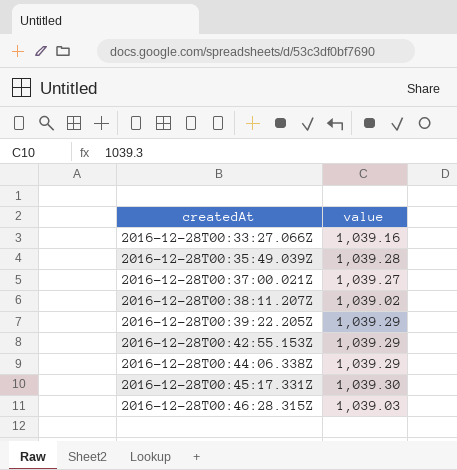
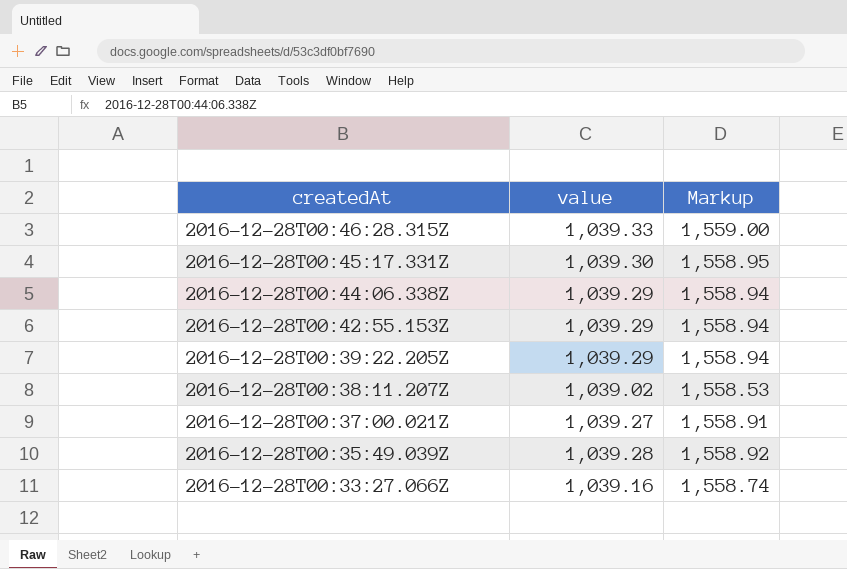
row order: createdAt ascending -> createdAt descending
column Markup | formula: none -> [value] * 1.5
2016-12-28T00:46:28.315Z | value: 1,039.03 -> 1,039.33

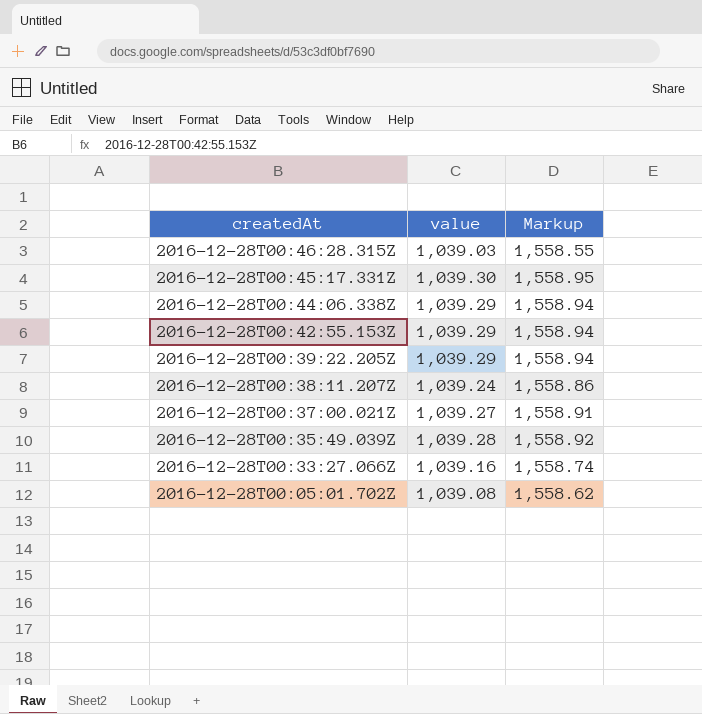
2016-12-28T00:46:28.315Z | value: 1,039.33 -> 1,039.03
2016-12-28T00:46:28.315Z | Markup: 1,559.00 -> 1,558.55
2016-12-28T00:38:11.207Z | value: 1,039.02 -> 1,039.24
2016-12-28T00:38:11.207Z | Markup: 1,558.53 -> 1,558.86
row 2016-12-28T00:05:01.702Z: none -> 1,039.08 | 1,558.62

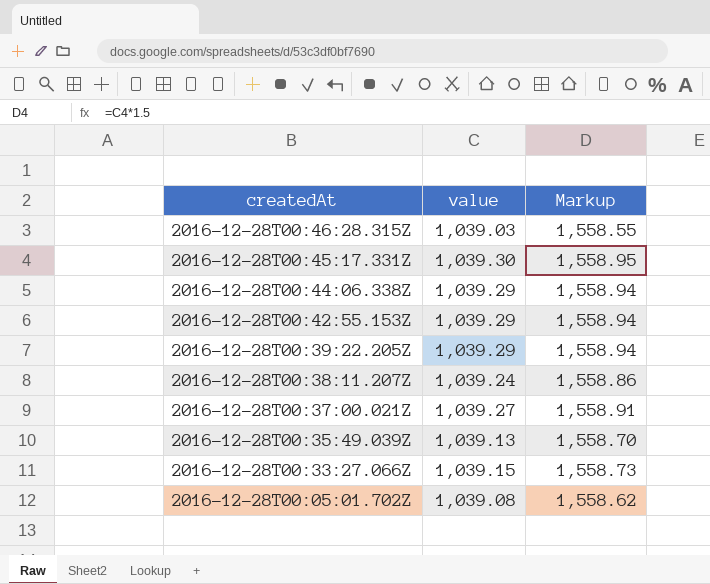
2016-12-28T00:35:49.039Z | value: 1,039.28 -> 1,039.13
2016-12-28T00:35:49.039Z | Markup: 1,558.92 -> 1,558.70
2016-12-28T00:33:27.066Z | value: 1,039.16 -> 1,039.15
2016-12-28T00:33:27.066Z | Markup: 1,558.74 -> 1,558.73

